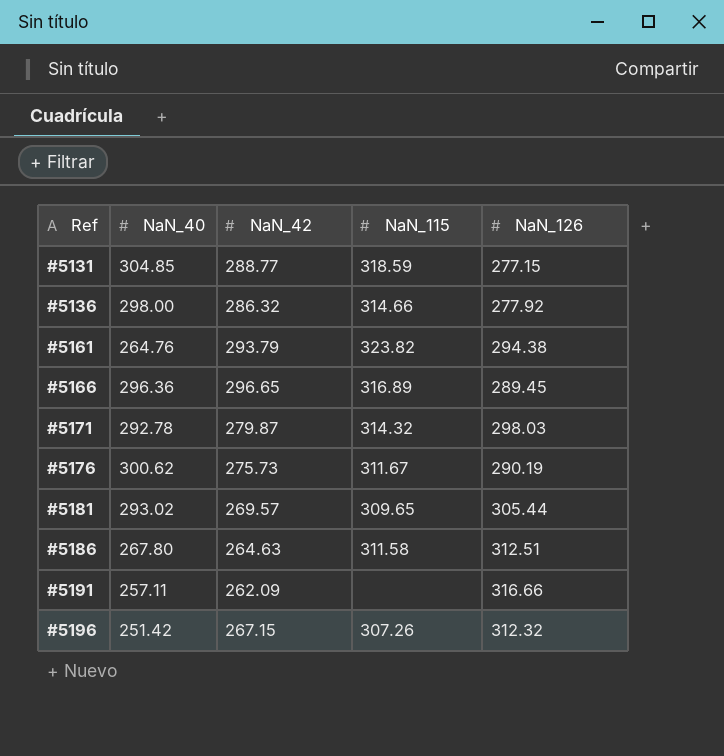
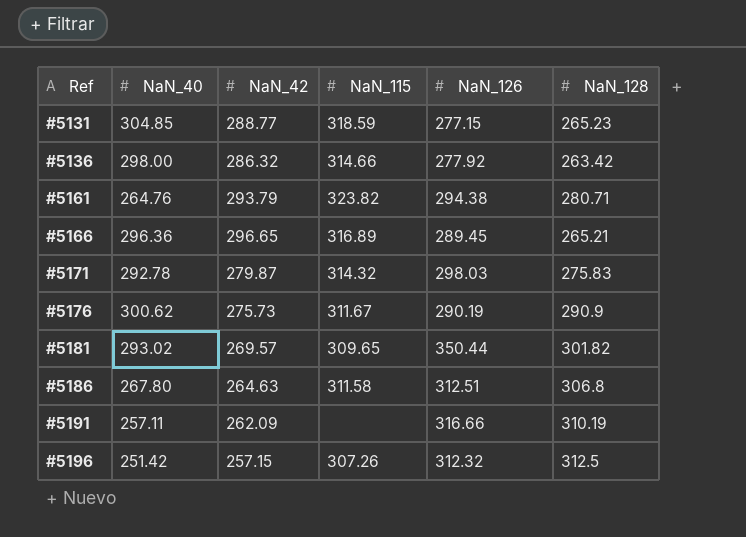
column NaN_128 | position: none -> 6
#5181 | NaN_126: 305.44 -> 350.44
#5196 | NaN_42: 267.15 -> 257.15

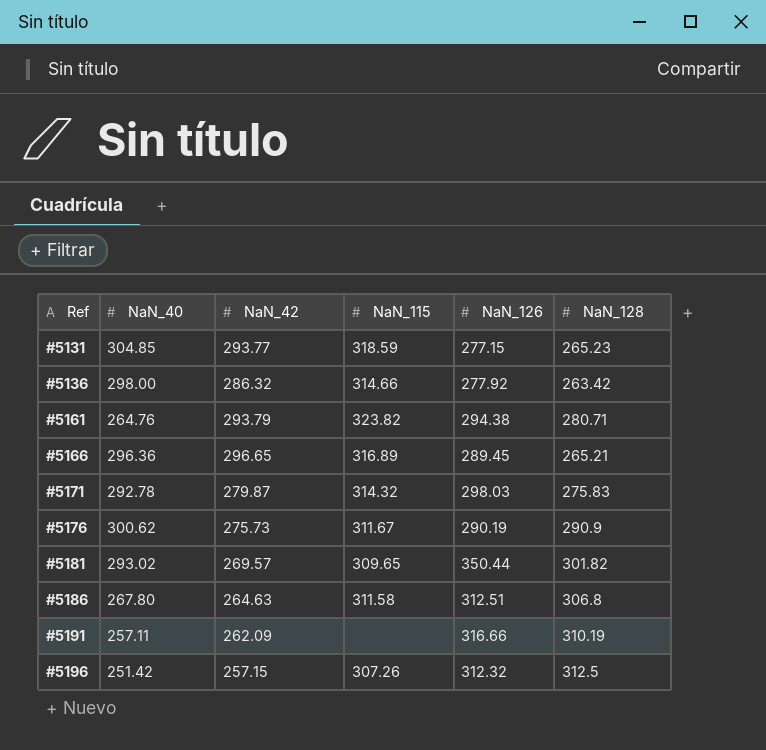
#5131 | NaN_42: 288.77 -> 293.77

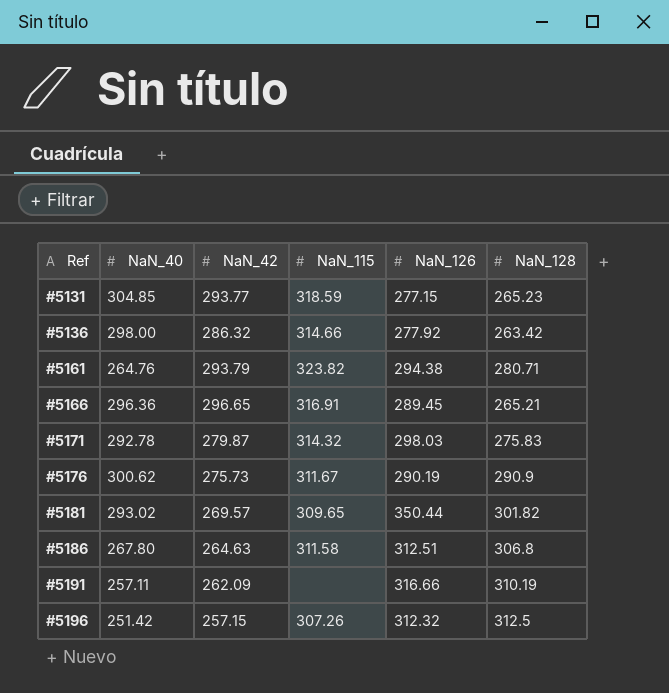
#5166 | NaN_115: 316.89 -> 316.91

